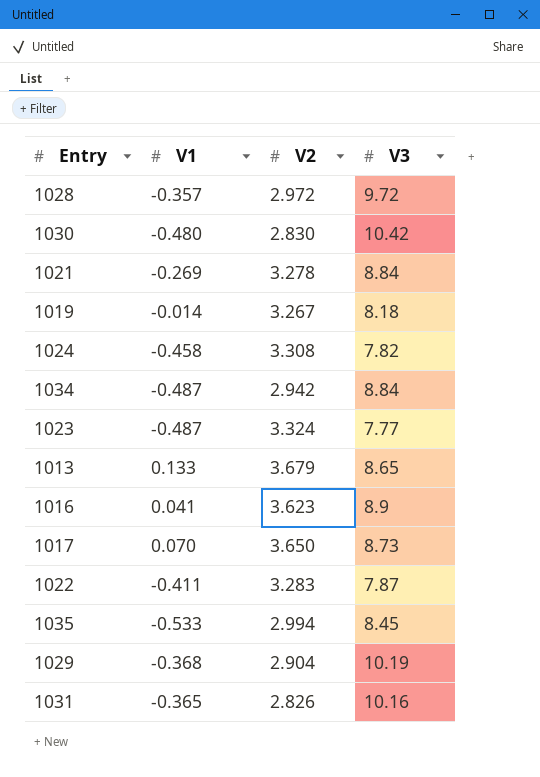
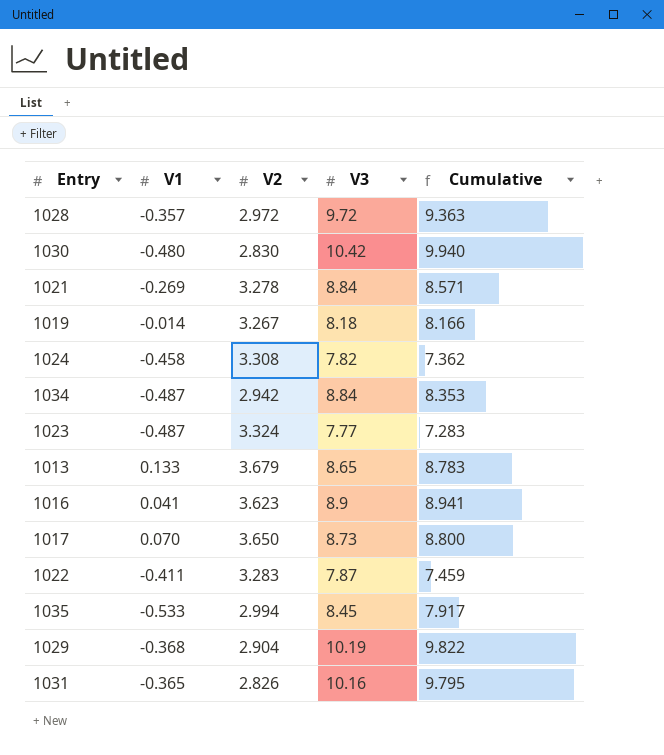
column Cumulative | formula: none -> [V1] + [V3]

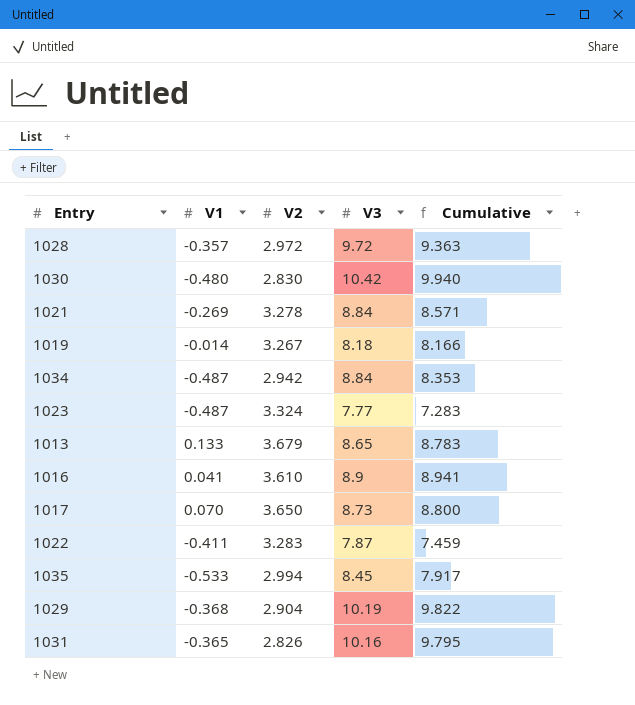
row 1024: -0.458 | 3.308 | 7.82 | 7.362 -> none
1016 | V2: 3.623 -> 3.610

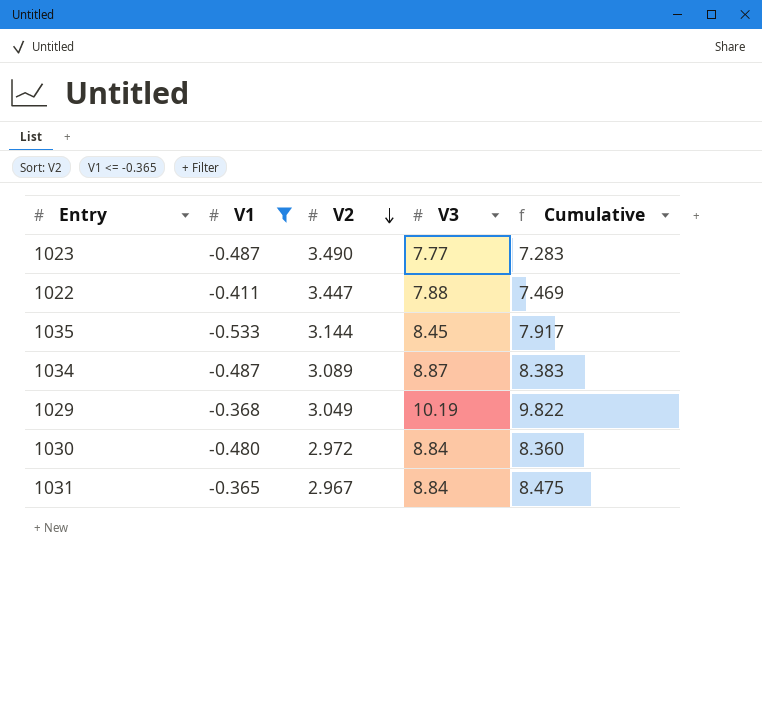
filter: none -> V1 <= -0.365
row order: none -> V2 descending
1023 | V2: 3.324 -> 3.490
1022 | V2: 3.283 -> 3.447
1022 | V3: 7.87 -> 7.88
1022 | Cumulative: 7.459 -> 7.469
1035 | V2: 2.994 -> 3.144
1034 | V2: 2.942 -> 3.089
1034 | V3: 8.84 -> 8.87
1034 | Cumulative: 8.353 -> 8.383
1029 | V2: 2.904 -> 3.049
1030 | V2: 2.830 -> 2.972
1030 | V3: 10.42 -> 8.84
1030 | Cumulative: 9.940 -> 8.360
1031 | V2: 2.826 -> 2.967
1031 | V3: 10.16 -> 8.84
1031 | Cumulative: 9.795 -> 8.475

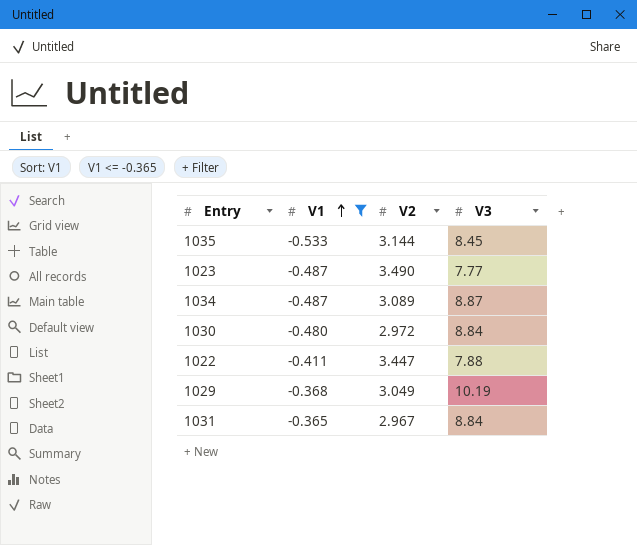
row order: V2 descending -> V1 ascending
column Cumulative | formula: [V1] + [V3] -> none

